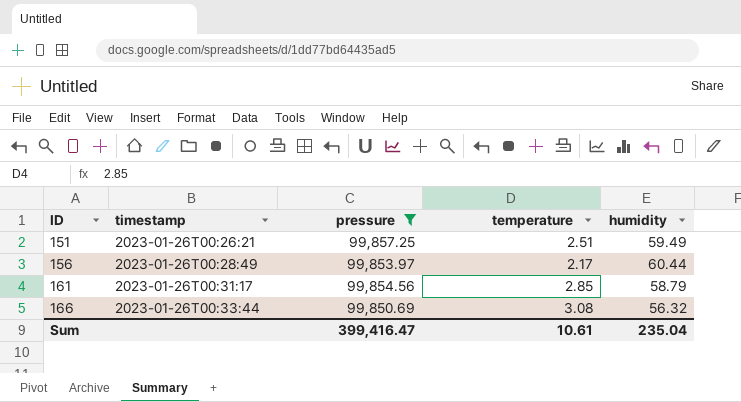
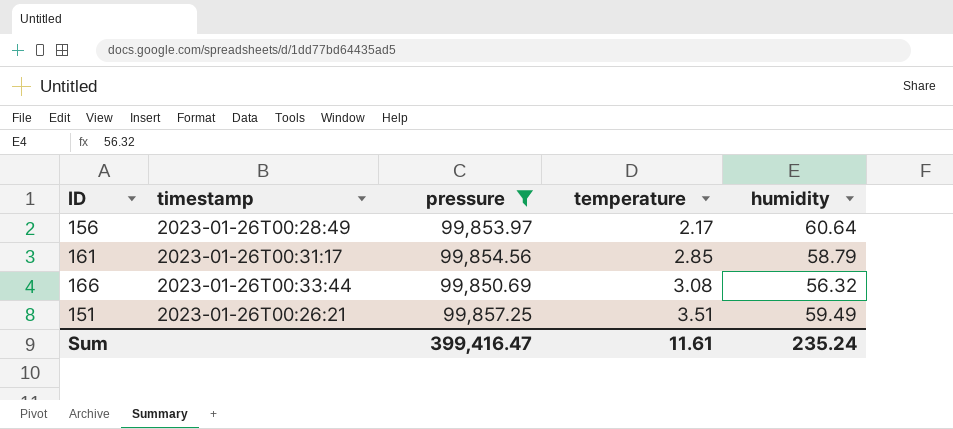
row order: ID ascending -> temperature ascending
156 | humidity: 60.44 -> 60.64
151 | temperature: 2.51 -> 3.51
Sum | temperature: 10.61 -> 11.61
Sum | humidity: 235.04 -> 235.24

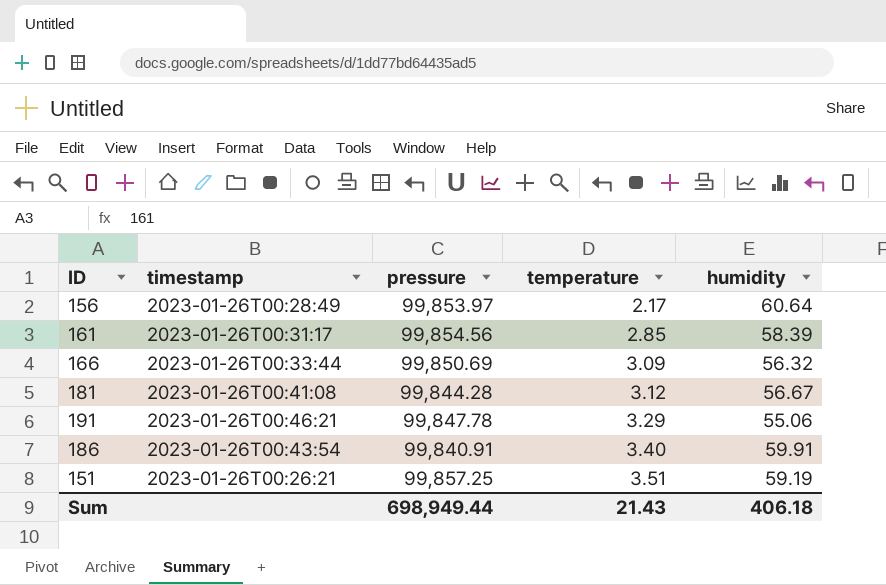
filter: pressure >= 99,850.69 -> none
161 | humidity: 58.79 -> 58.39
166 | temperature: 3.08 -> 3.09
151 | humidity: 59.49 -> 59.19
Sum | pressure: 399,416.47 -> 698,949.44
Sum | temperature: 11.61 -> 21.43
Sum | humidity: 235.24 -> 406.18

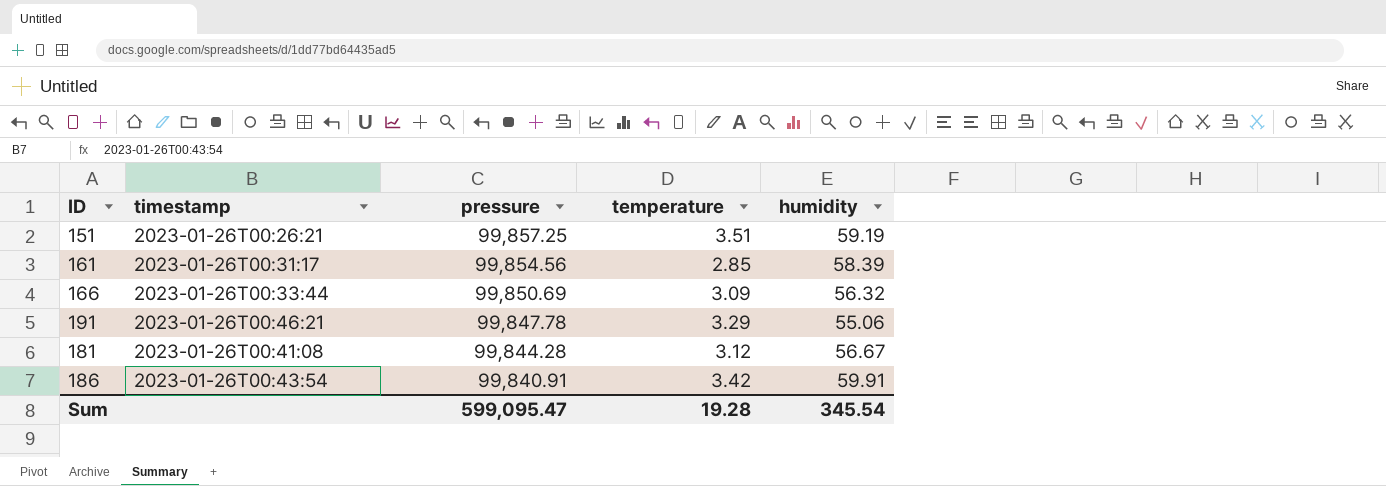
row order: temperature ascending -> pressure descending
row 156: 2023-01-26T00:28:49 | 99,853.97 | 2.17 | 60.64 -> none
186 | temperature: 3.40 -> 3.42
Sum | pressure: 698,949.44 -> 599,095.47
Sum | temperature: 21.43 -> 19.28
Sum | humidity: 406.18 -> 345.54

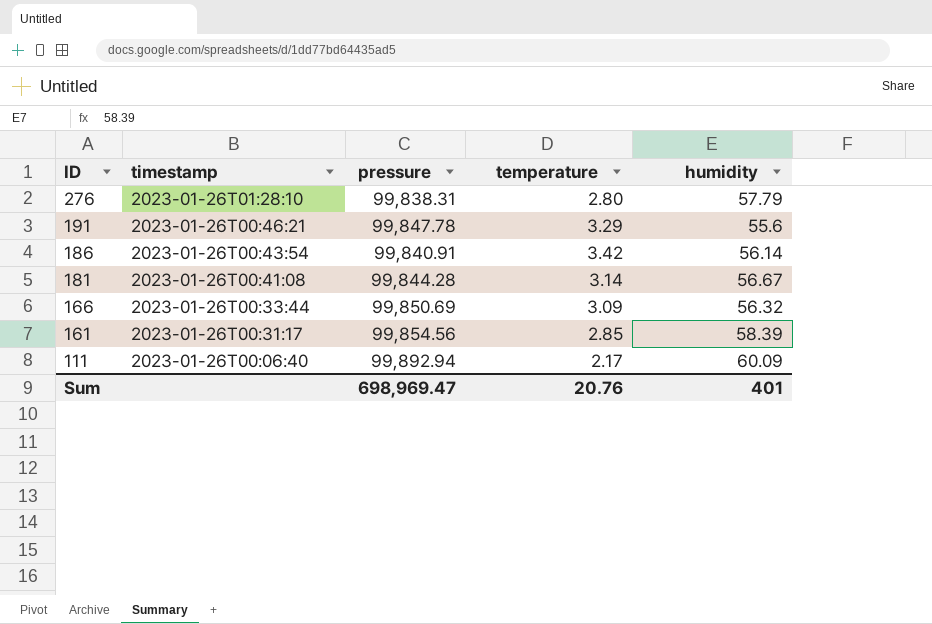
row order: pressure descending -> ID descending
row 151: 2023-01-26T00:26:21 | 99,857.25 | 3.51 | 59.19 -> none
row 276: none -> 2023-01-26T01:28:10 | 99,838.31 | 2.80 | 57.79
191 | humidity: 55.06 -> 55.6
186 | humidity: 59.91 -> 56.14
181 | temperature: 3.12 -> 3.14
row 111: none -> 2023-01-26T00:06:40 | 99,892.94 | 2.17 | 60.09
Sum | pressure: 599,095.47 -> 698,969.47
Sum | temperature: 19.28 -> 20.76
Sum | humidity: 345.54 -> 401

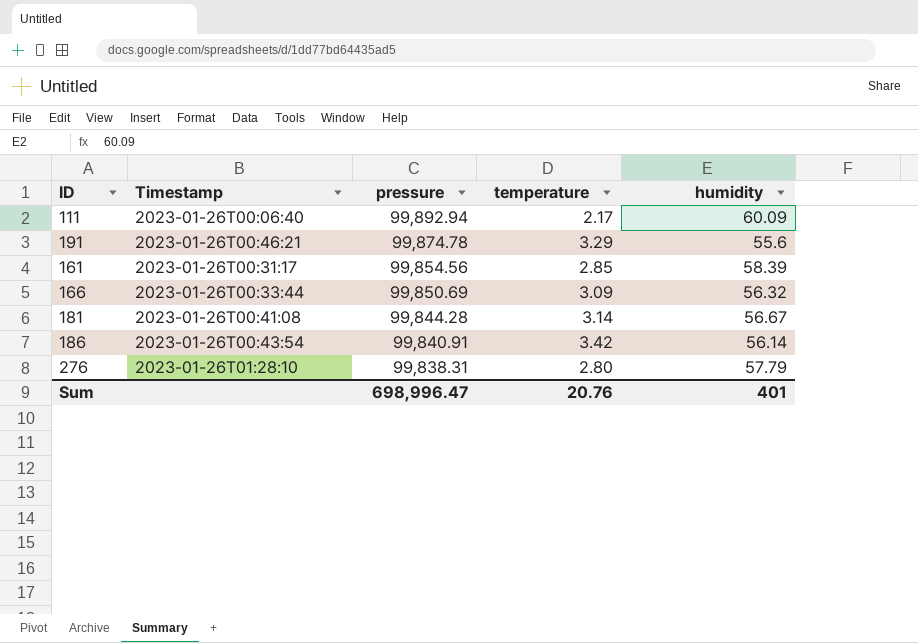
row order: ID descending -> pressure descending
column name: timestamp -> Timestamp
191 | pressure: 99,847.78 -> 99,874.78
Sum | pressure: 698,969.47 -> 698,996.47

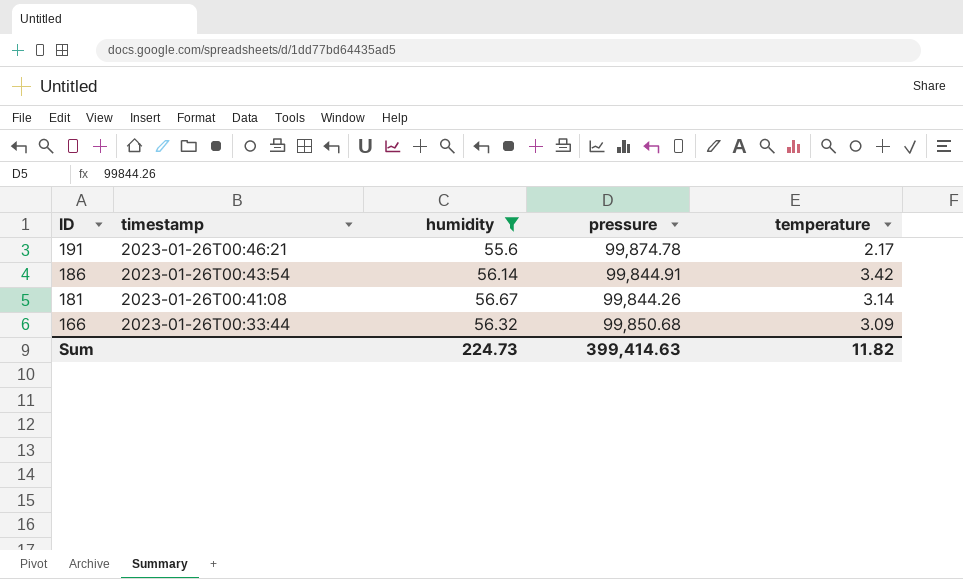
filter: none -> humidity <= 56.67
row order: pressure descending -> ID descending
column name: Timestamp -> timestamp
column humidity | position: 5 -> 3
191 | temperature: 3.29 -> 2.17
186 | pressure: 99,840.91 -> 99,844.91
181 | pressure: 99,844.28 -> 99,844.26
166 | pressure: 99,850.69 -> 99,850.68
Sum | humidity: 401 -> 224.73
Sum | pressure: 698,996.47 -> 399,414.63
Sum | temperature: 20.76 -> 11.82

